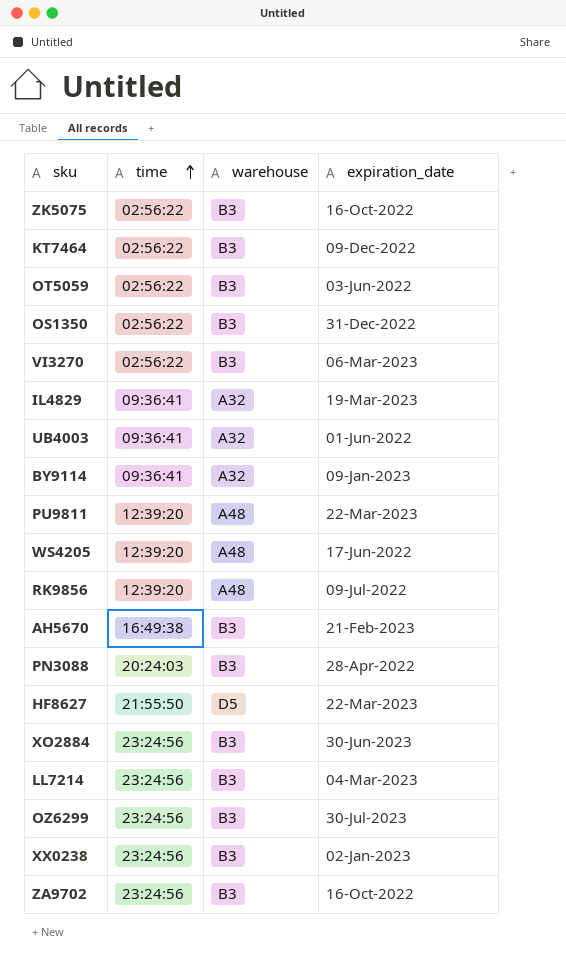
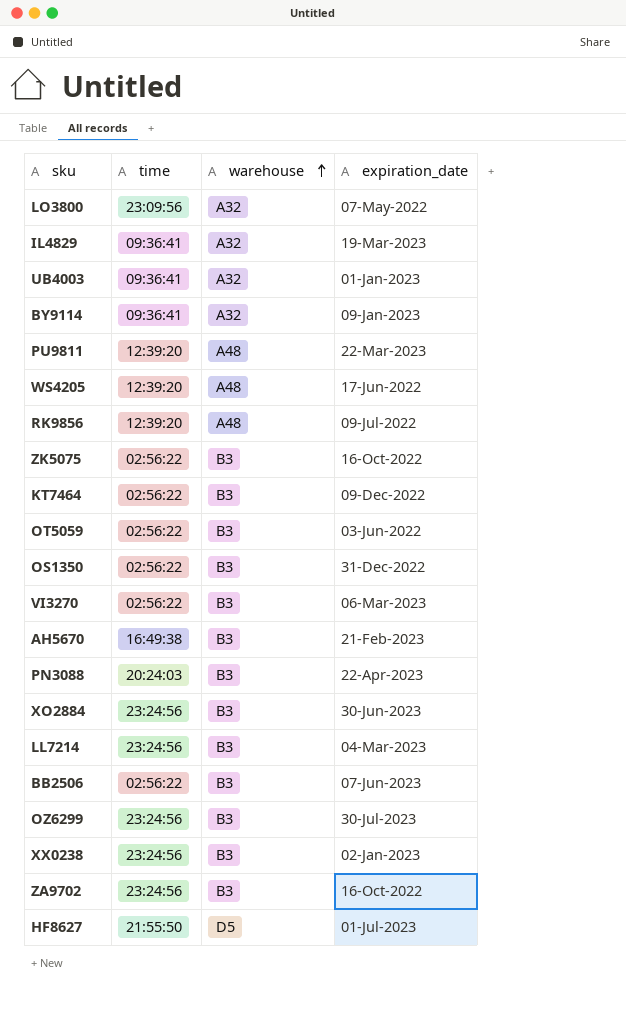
row order: time ascending -> warehouse ascending
row LO3800: none -> 23:09:56 | A32 | 07-May-2022
UB4003 | expiration_date: 01-Jun-2022 -> 01-Jan-2023
PN3088 | expiration_date: 28-Apr-2022 -> 22-Apr-2023
row BB2506: none -> 02:56:22 | B3 | 07-Jun-2023
HF8627 | expiration_date: 22-Mar-2023 -> 01-Jul-2023

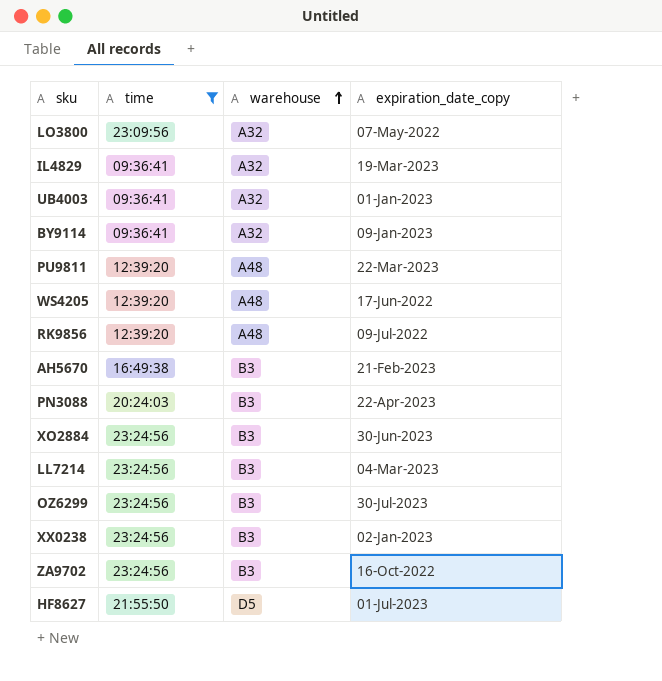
filter: none -> time != 02:56:22
column name: expiration_date -> expiration_date_copy

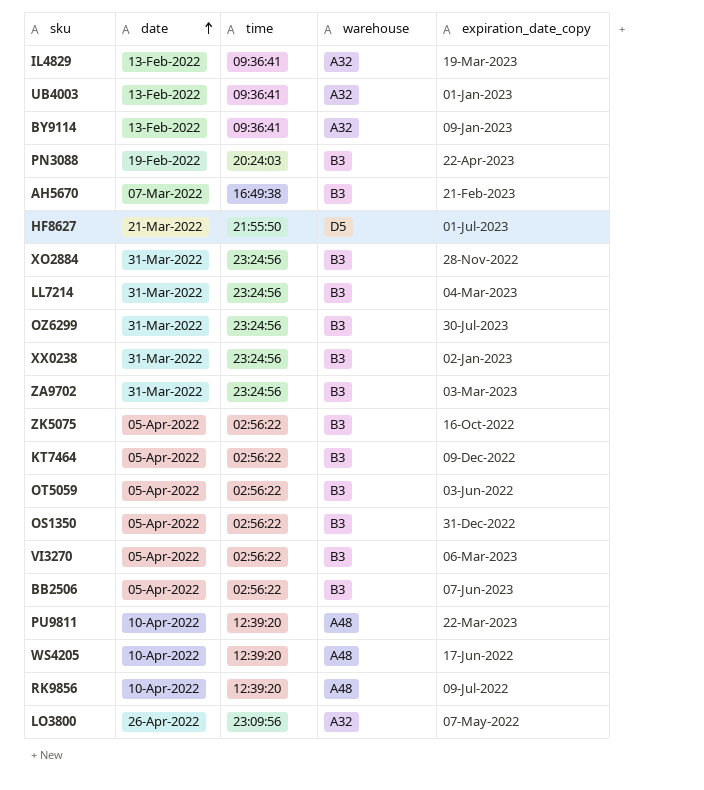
filter: time != 02:56:22 -> none
row order: warehouse ascending -> date ascending
column date | position: none -> 2
XO2884 | expiration_date_copy: 30-Jun-2023 -> 28-Nov-2022
ZA9702 | expiration_date_copy: 16-Oct-2022 -> 03-Mar-2023

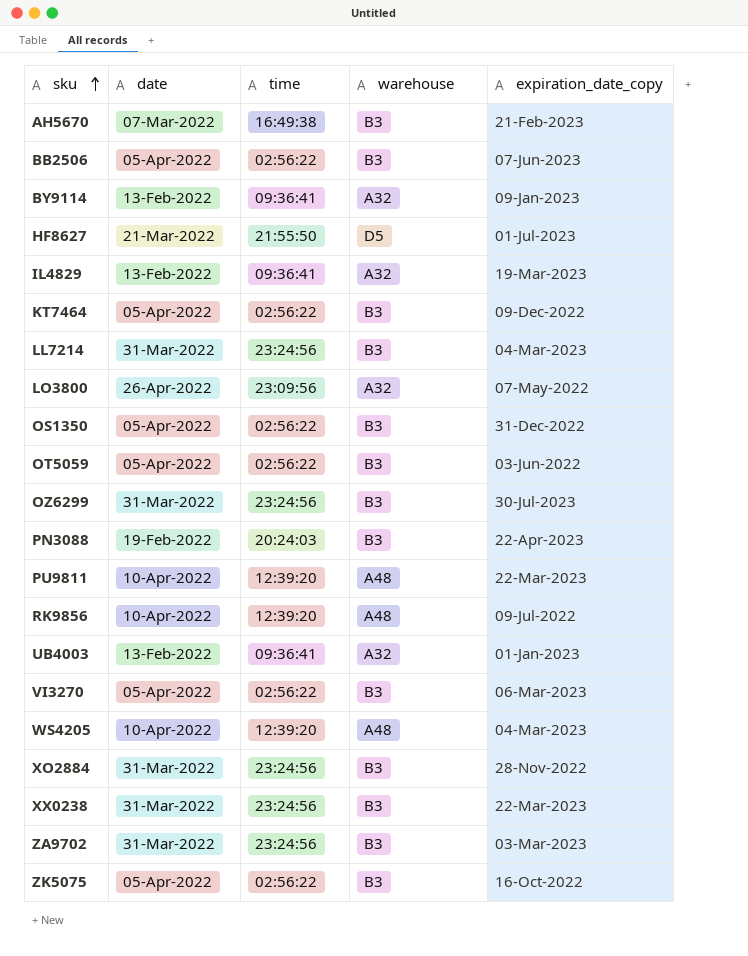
row order: date ascending -> sku ascending
WS4205 | expiration_date_copy: 17-Jun-2022 -> 04-Mar-2023
XX0238 | expiration_date_copy: 02-Jan-2023 -> 22-Mar-2023

